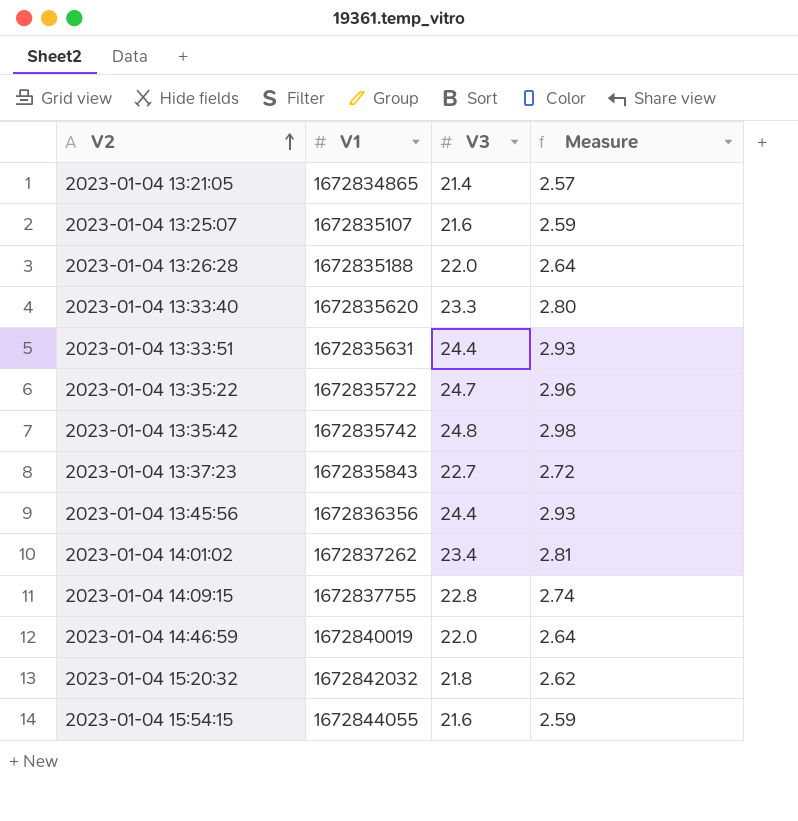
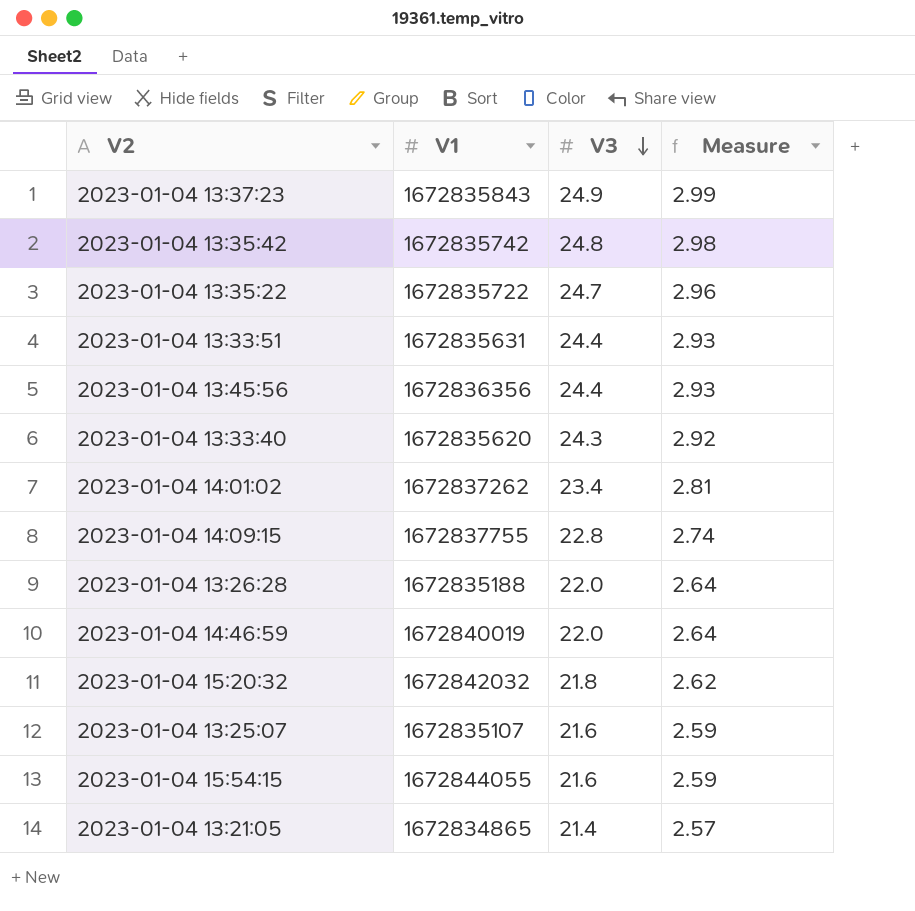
row order: V2 ascending -> V3 descending
2023-01-04 13:37:23 | V3: 22.7 -> 24.9
2023-01-04 13:37:23 | Measure: 2.72 -> 2.99
2023-01-04 13:33:40 | V3: 23.3 -> 24.3
2023-01-04 13:33:40 | Measure: 2.80 -> 2.92

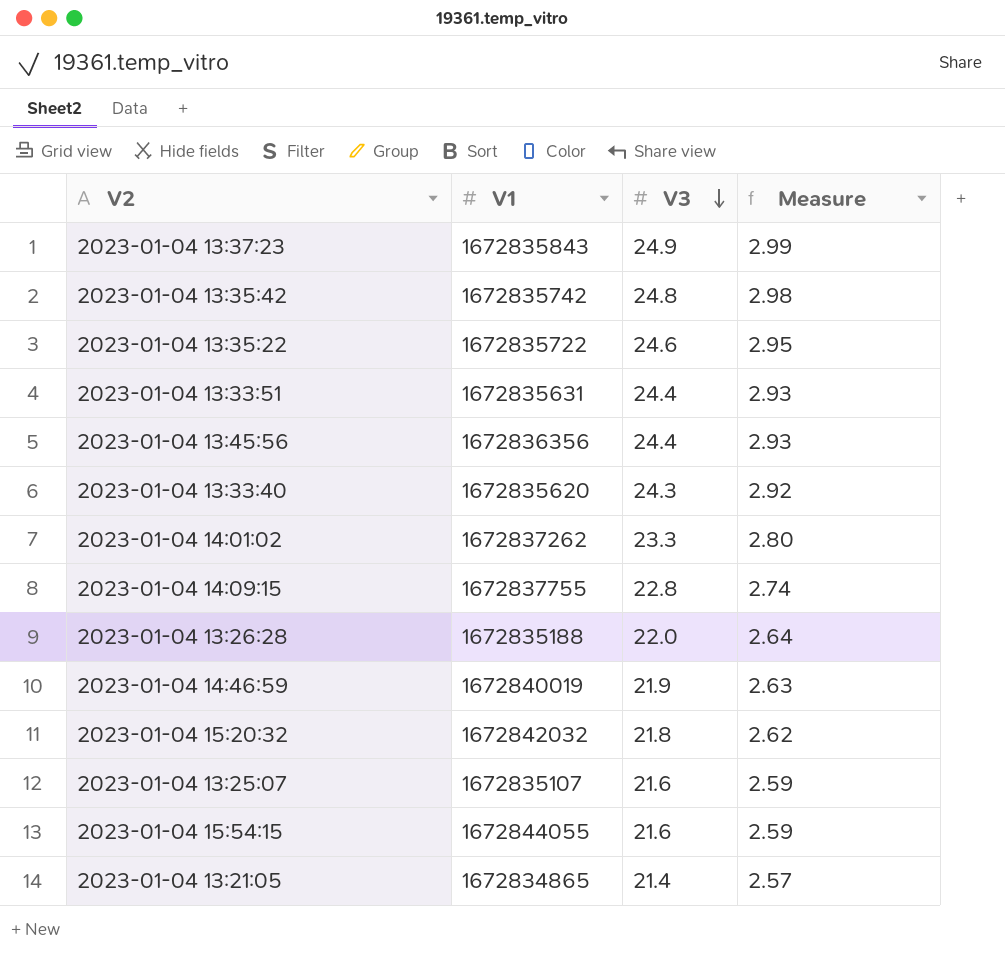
2023-01-04 13:35:22 | V3: 24.7 -> 24.6
2023-01-04 13:35:22 | Measure: 2.96 -> 2.95
2023-01-04 14:01:02 | V3: 23.4 -> 23.3
2023-01-04 14:01:02 | Measure: 2.81 -> 2.80
2023-01-04 14:46:59 | V3: 22.0 -> 21.9
2023-01-04 14:46:59 | Measure: 2.64 -> 2.63

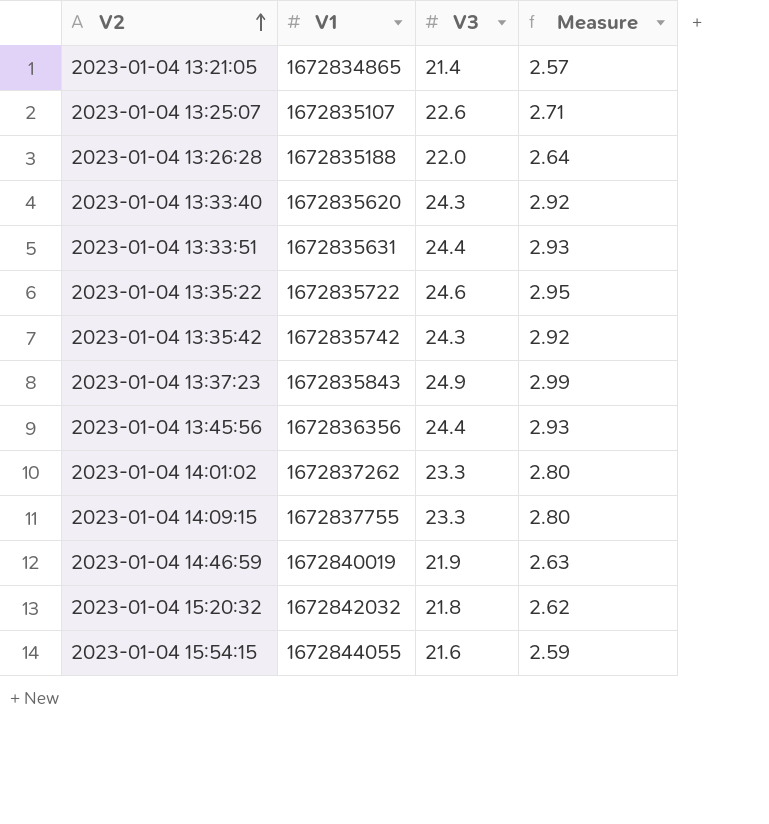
row order: V3 descending -> V2 ascending
2023-01-04 13:25:07 | V3: 21.6 -> 22.6
2023-01-04 13:25:07 | Measure: 2.59 -> 2.71
2023-01-04 13:35:42 | V3: 24.8 -> 24.3
2023-01-04 13:35:42 | Measure: 2.98 -> 2.92
2023-01-04 14:09:15 | V3: 22.8 -> 23.3
2023-01-04 14:09:15 | Measure: 2.74 -> 2.80

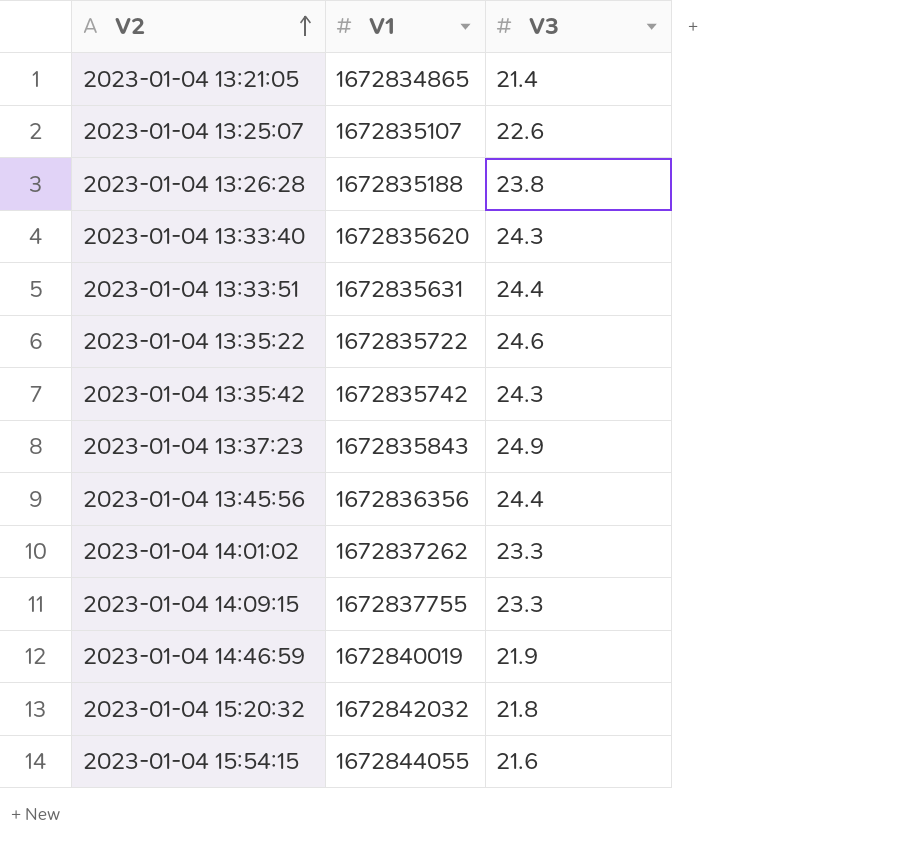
column Measure | formula: [V3] * 0.12 -> none
2023-01-04 13:26:28 | V3: 22.0 -> 23.8

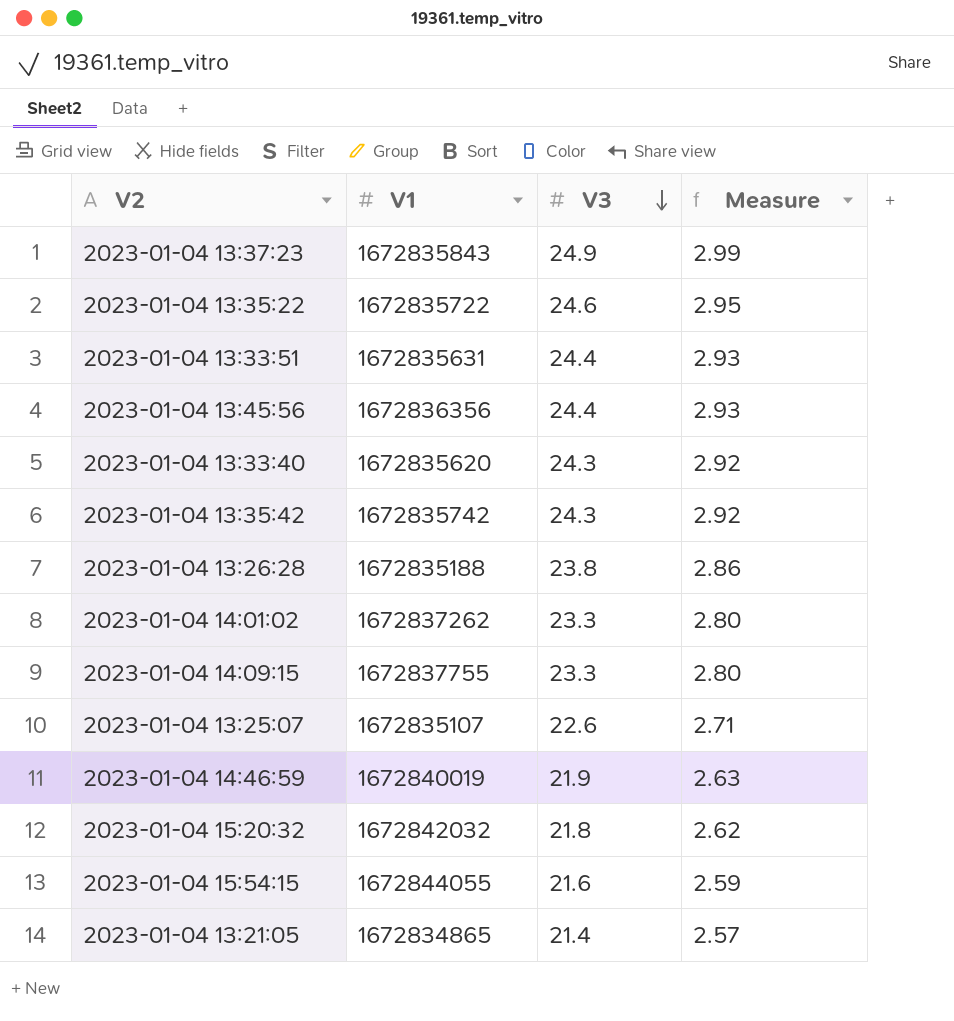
row order: V2 ascending -> V3 descending
column Measure | formula: none -> [V3] * 0.12

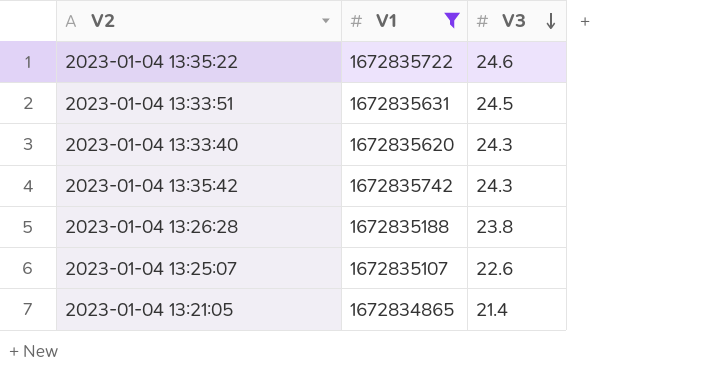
filter: none -> V1 <= 1672835742
column Measure | formula: [V3] * 0.12 -> none
2023-01-04 13:33:51 | V3: 24.4 -> 24.5

